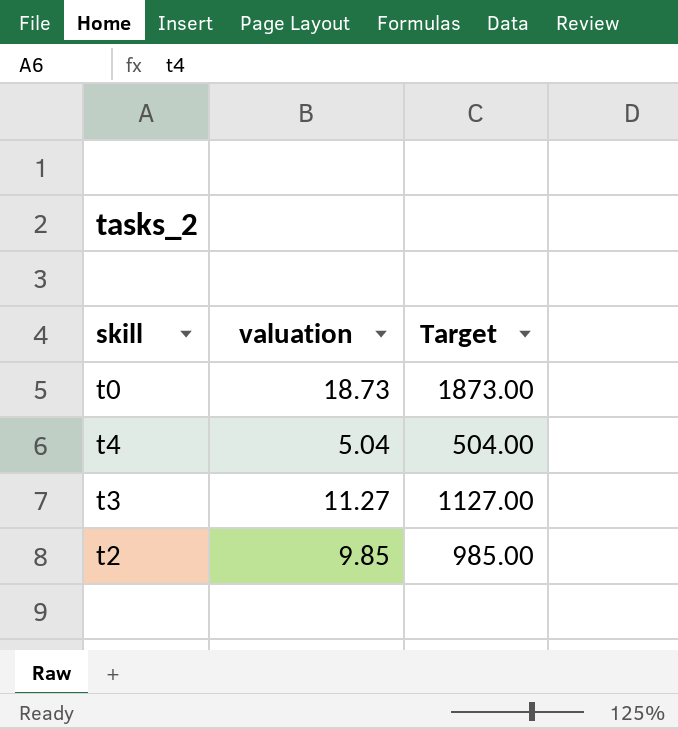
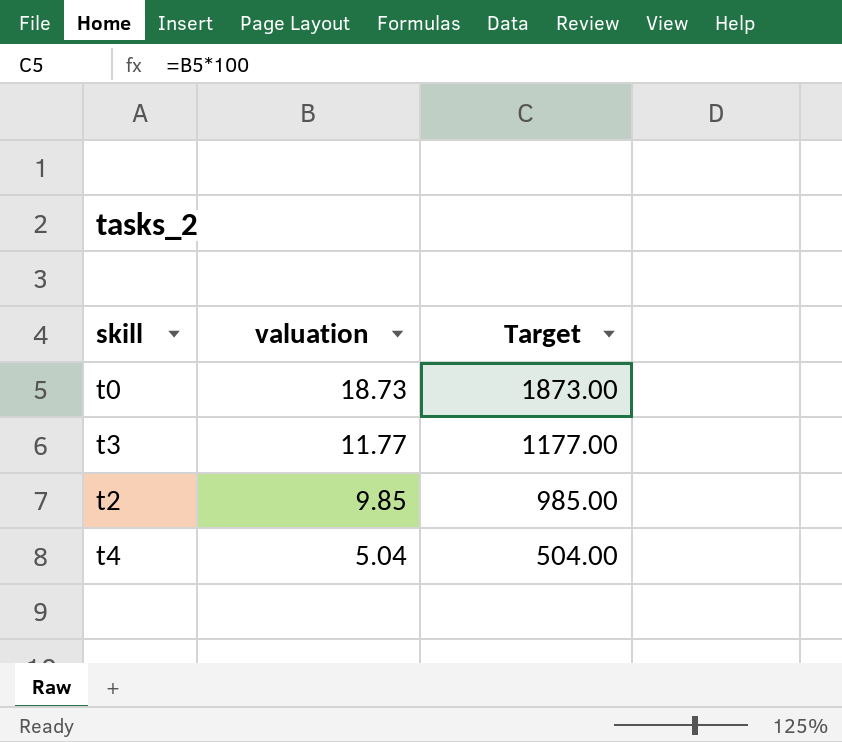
row order: none -> valuation descending
t3 | valuation: 11.27 -> 11.77
t3 | Target: 1127.00 -> 1177.00

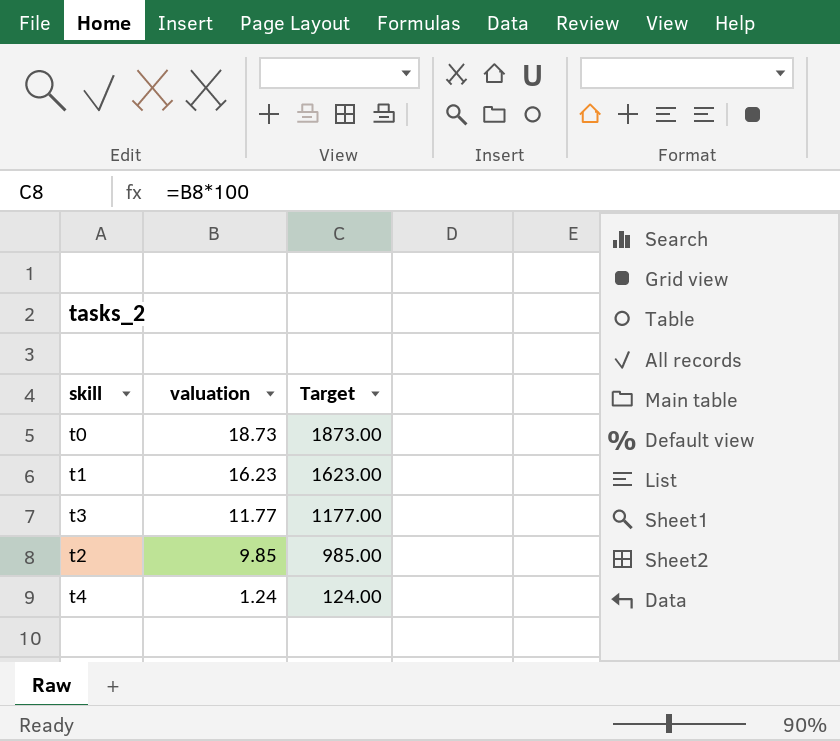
row t1: none -> 16.23 | 1623.00
t4 | valuation: 5.04 -> 1.24
t4 | Target: 504.00 -> 124.00

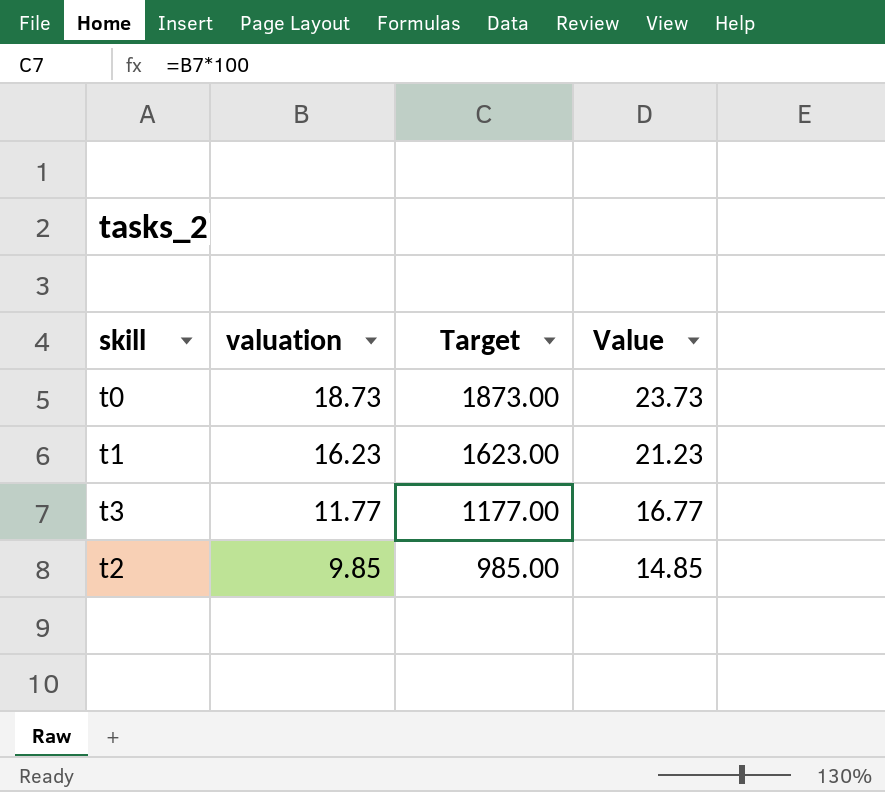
column Value | formula: none -> [valuation] + 5
row t4: 1.24 | 124.00 -> none

